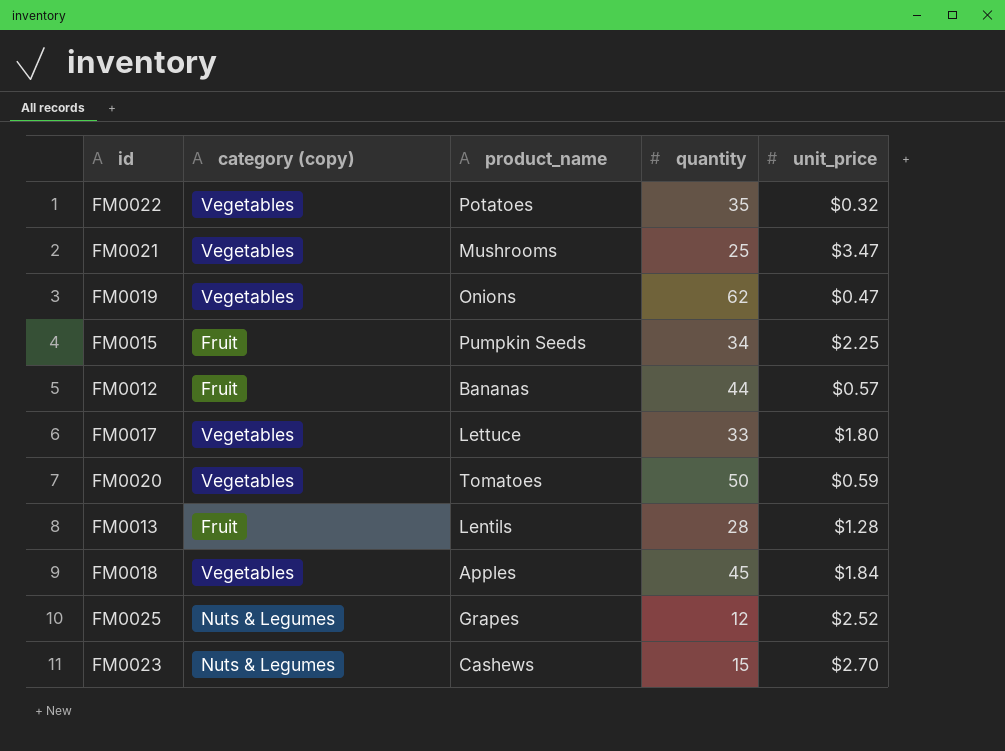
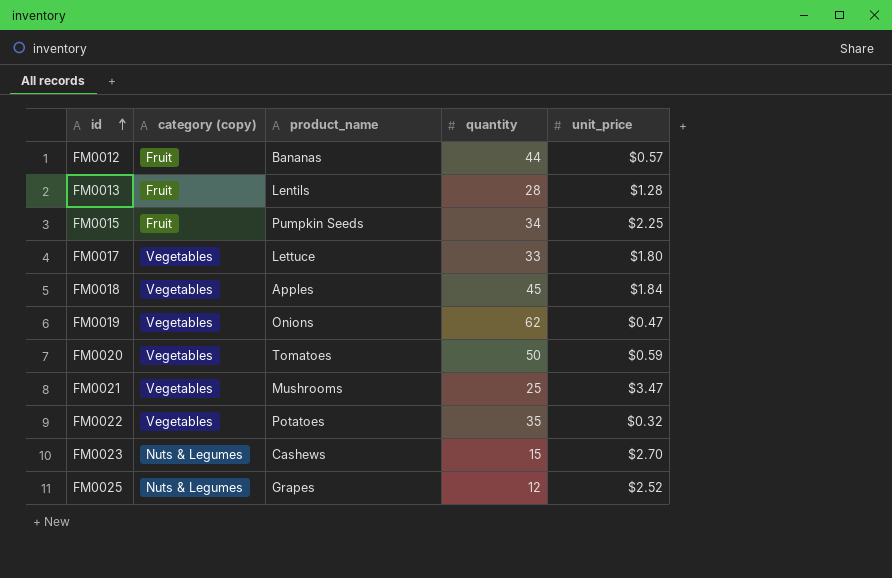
row order: none -> id ascending

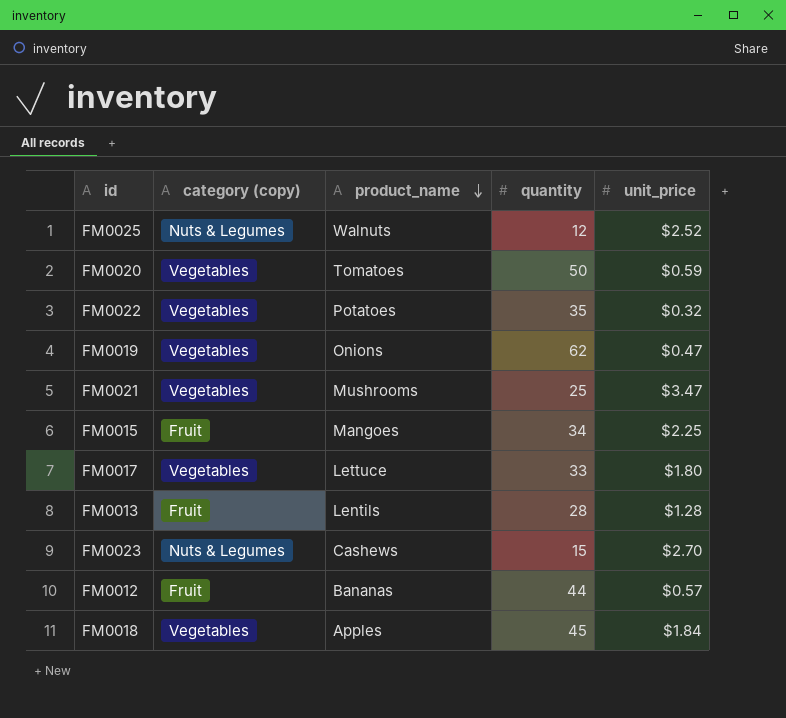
row order: id ascending -> product_name descending
FM0025 | product_name: Grapes -> Walnuts
FM0015 | product_name: Pumpkin Seeds -> Mangoes

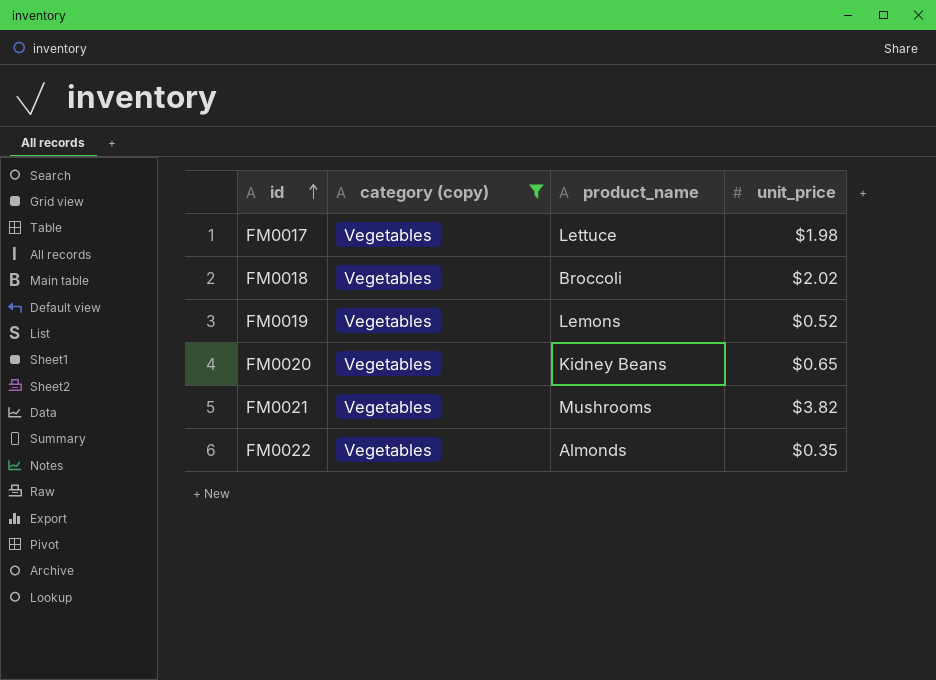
filter: none -> category (copy) = Vegetables
row order: product_name descending -> id ascending
column quantity | position: 4 -> none
FM0017 | unit_price: $1.80 -> $1.98
FM0018 | product_name: Apples -> Broccoli
FM0018 | unit_price: $1.84 -> $2.02
FM0019 | product_name: Onions -> Lemons
FM0019 | unit_price: $0.47 -> $0.52
FM0020 | product_name: Tomatoes -> Kidney Beans
FM0020 | unit_price: $0.59 -> $0.65
FM0021 | unit_price: $3.47 -> $3.82
FM0022 | product_name: Potatoes -> Almonds
FM0022 | unit_price: $0.32 -> $0.35

